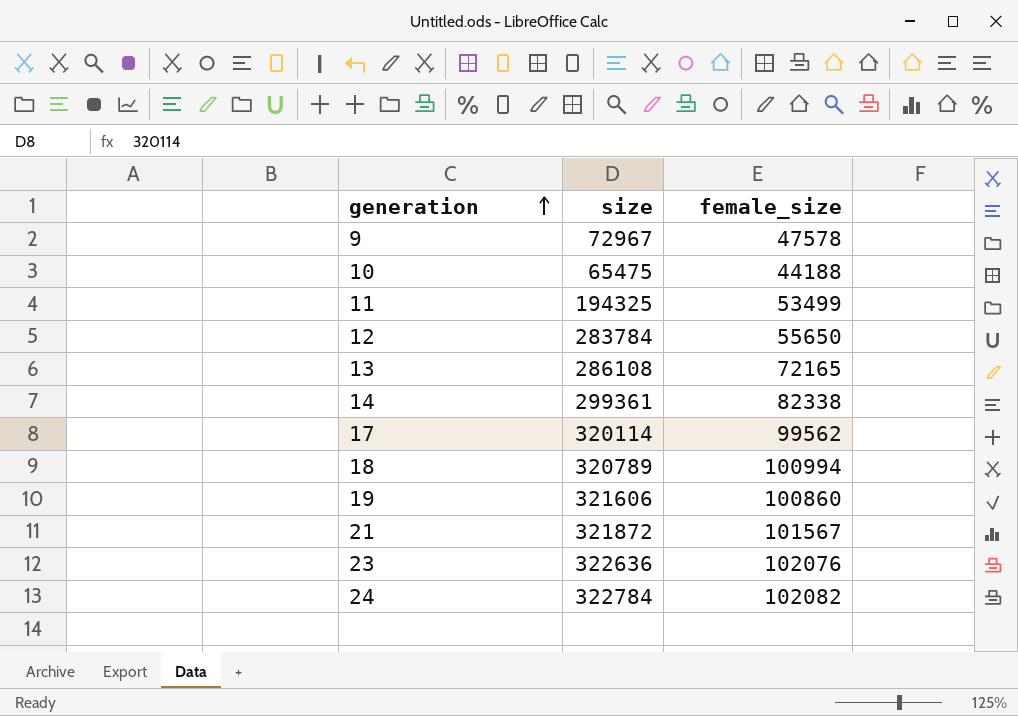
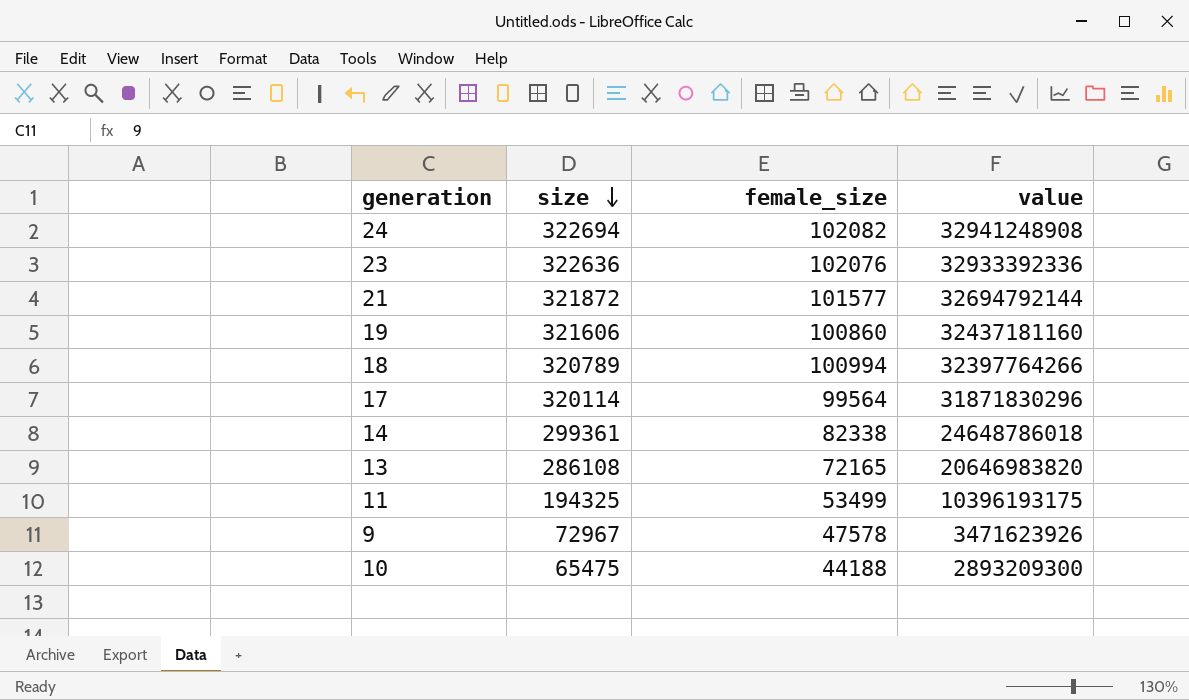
row order: generation ascending -> size descending
column value | formula: none -> [size] * [female_size]
row 12: 283784 | 55650 -> none
24 | size: 322784 -> 322694
21 | female_size: 101567 -> 101577
17 | female_size: 99562 -> 99564

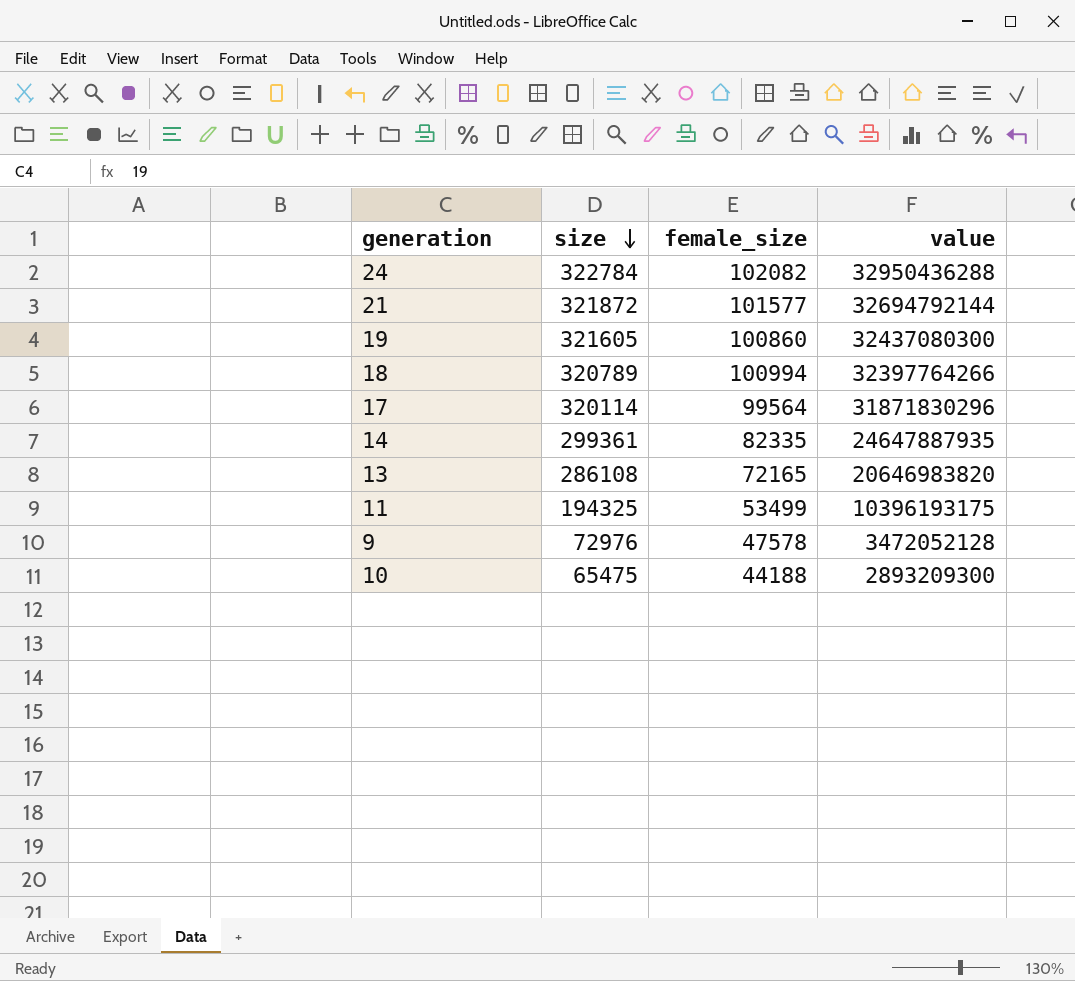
row 23: 322636 | 102076 | 32933392336 -> none
24 | size: 322694 -> 322784
24 | value: 32941248908 -> 32950436288
19 | size: 321606 -> 321605
19 | value: 32437181160 -> 32437080300
14 | female_size: 82338 -> 82335
14 | value: 24648786018 -> 24647887935
9 | size: 72967 -> 72976
9 | value: 3471623926 -> 3472052128

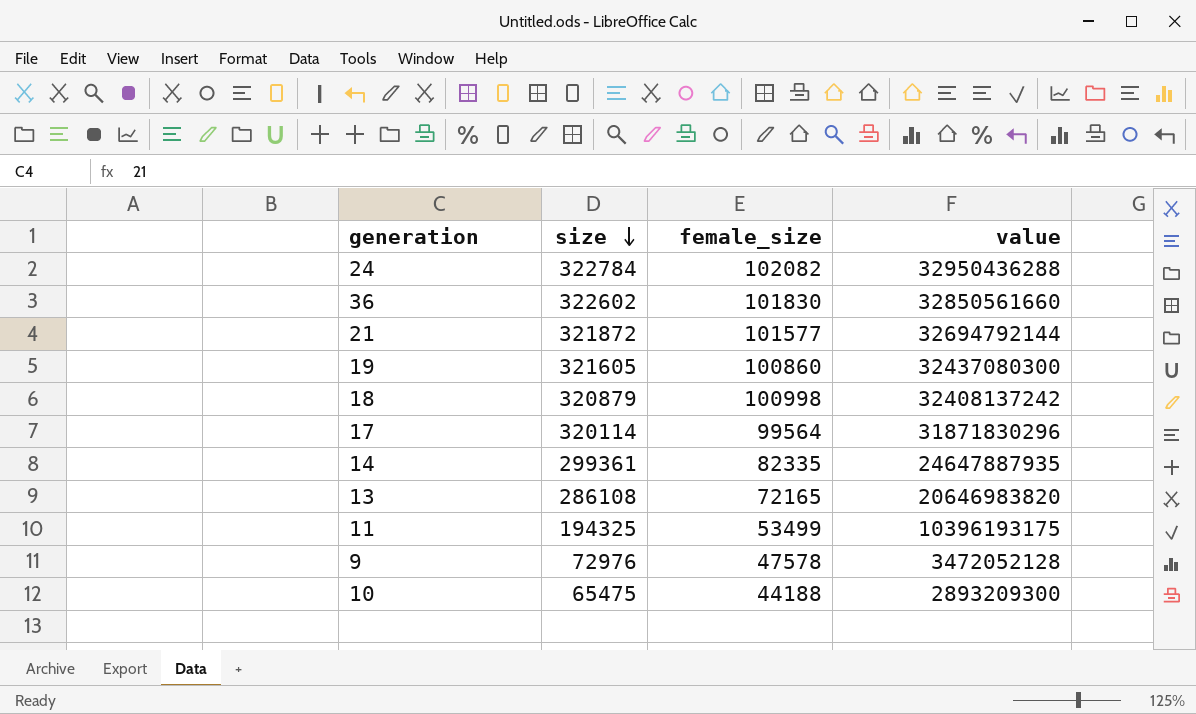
row 36: none -> 322602 | 101830 | 32850561660
18 | size: 320789 -> 320879
18 | female_size: 100994 -> 100998
18 | value: 32397764266 -> 32408137242

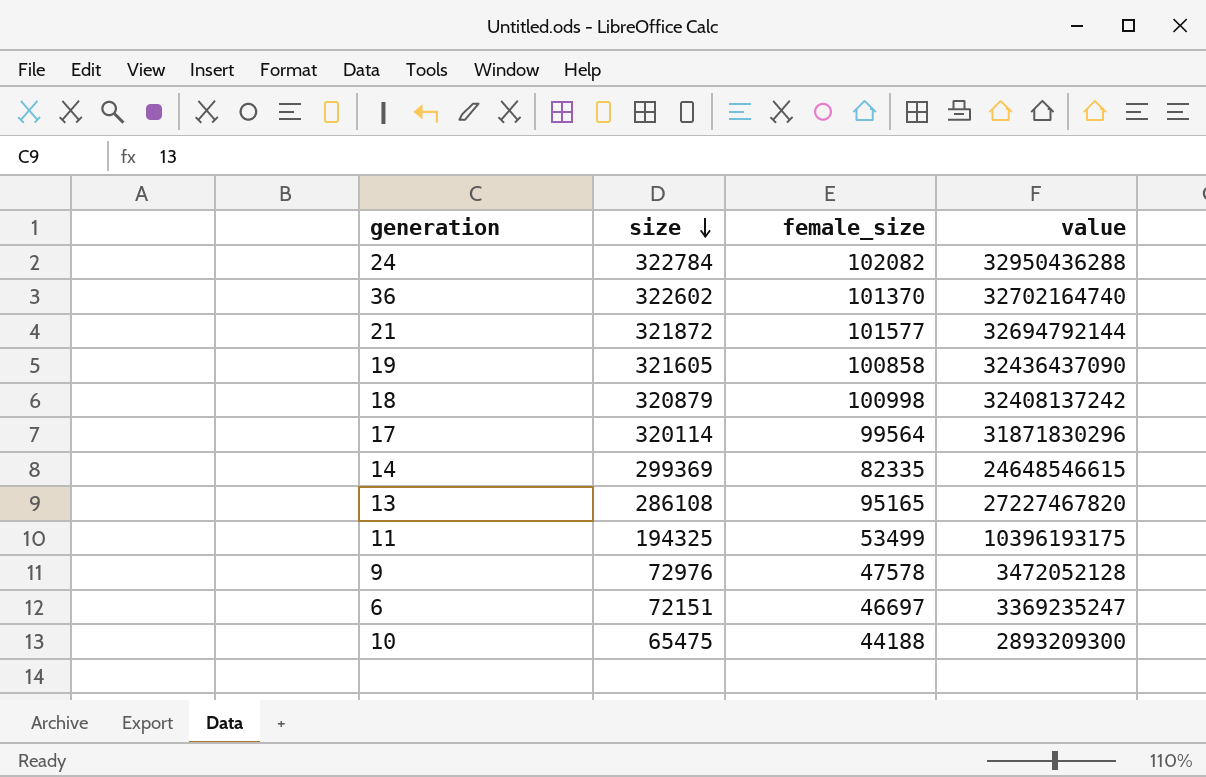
36 | female_size: 101830 -> 101370
36 | value: 32850561660 -> 32702164740
19 | female_size: 100860 -> 100858
19 | value: 32437080300 -> 32436437090
14 | size: 299361 -> 299369
14 | value: 24647887935 -> 24648546615
13 | female_size: 72165 -> 95165
13 | value: 20646983820 -> 27227467820
row 6: none -> 72151 | 46697 | 3369235247

